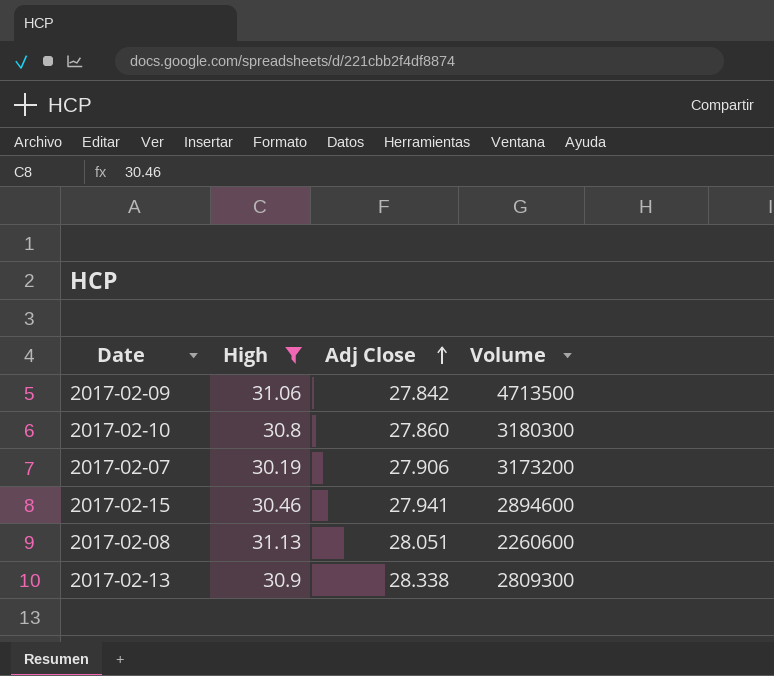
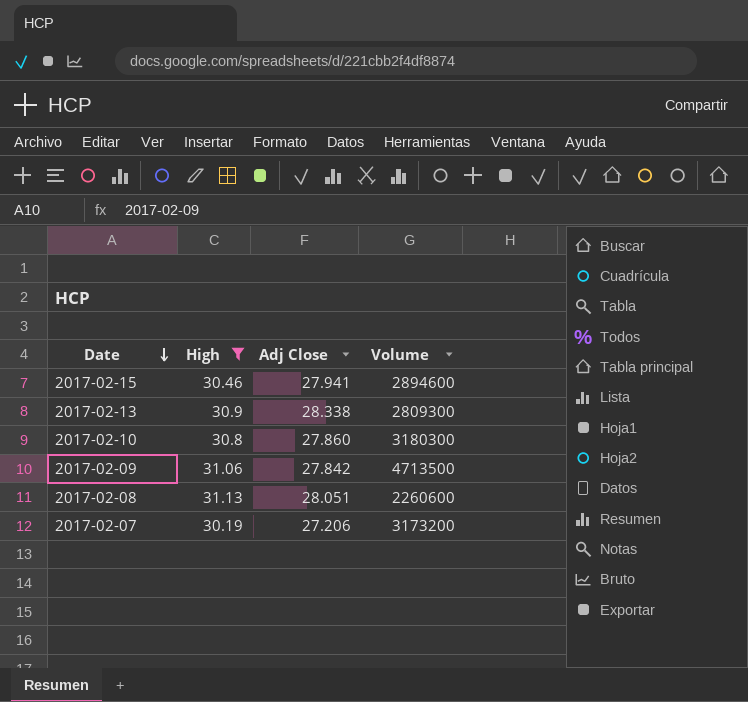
row order: Adj Close ascending -> Date descending
2017-02-07 | Adj Close: 27.906 -> 27.206

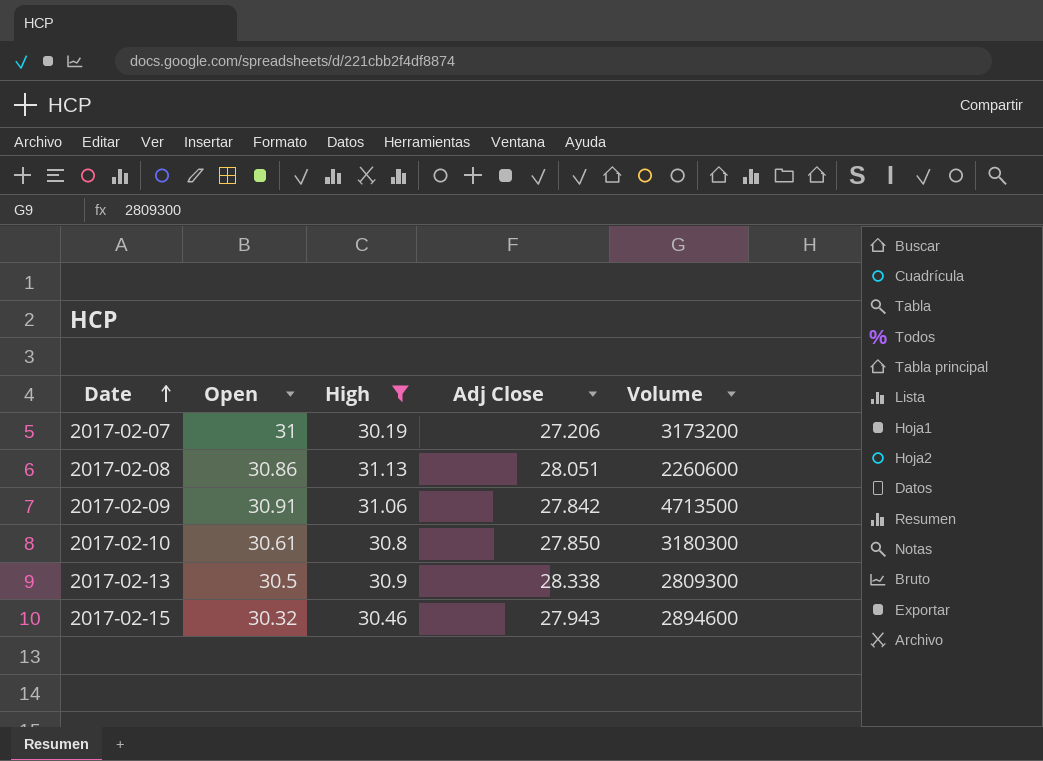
row order: Date descending -> Date ascending
column Open | position: none -> 2
2017-02-10 | Adj Close: 27.860 -> 27.850
2017-02-15 | Adj Close: 27.941 -> 27.943

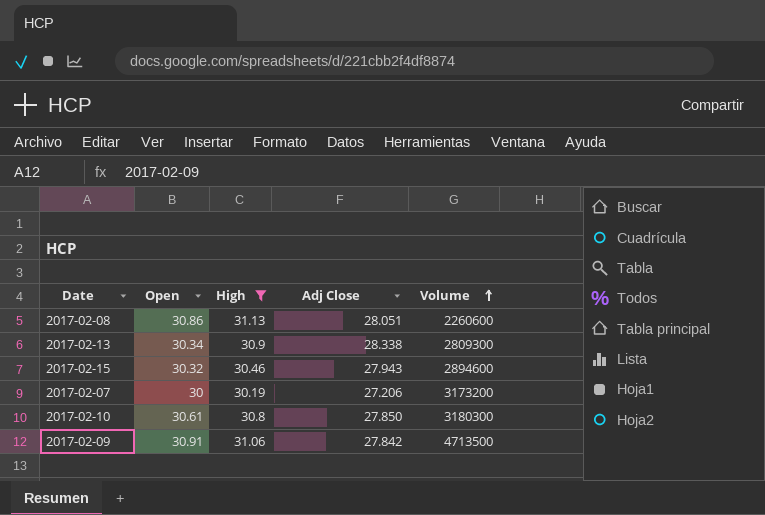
row order: Date ascending -> Volume ascending
2017-02-13 | Open: 30.5 -> 30.34
2017-02-07 | Open: 31 -> 30

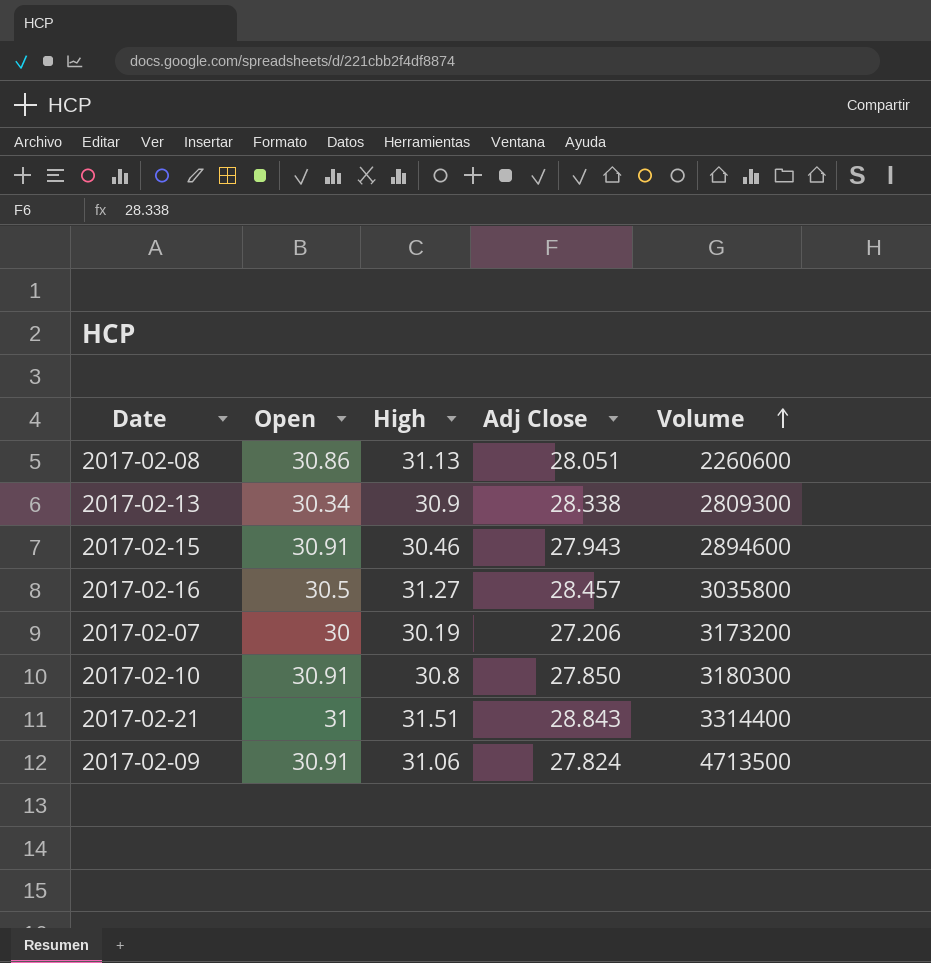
filter: High <= 31.13 -> none
2017-02-15 | Open: 30.32 -> 30.91
2017-02-10 | Open: 30.61 -> 30.91
2017-02-09 | Adj Close: 27.842 -> 27.824

